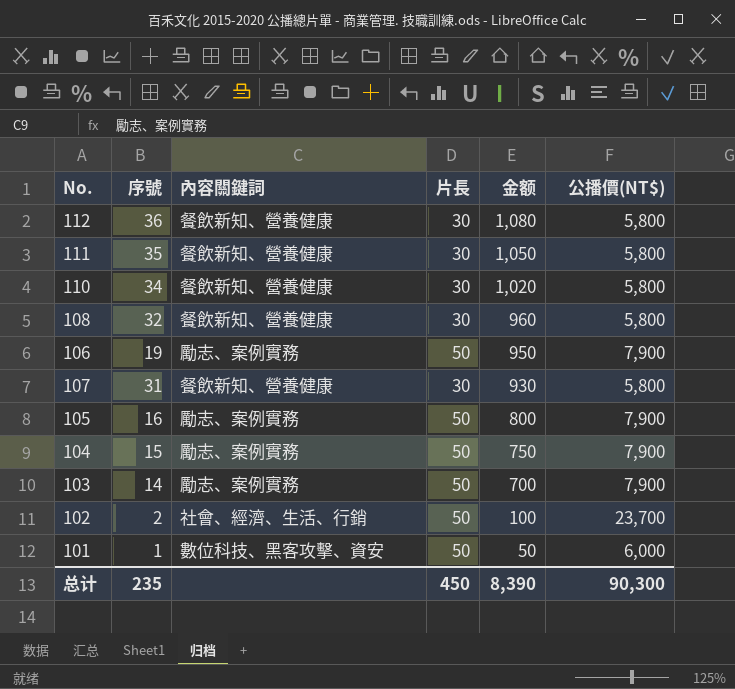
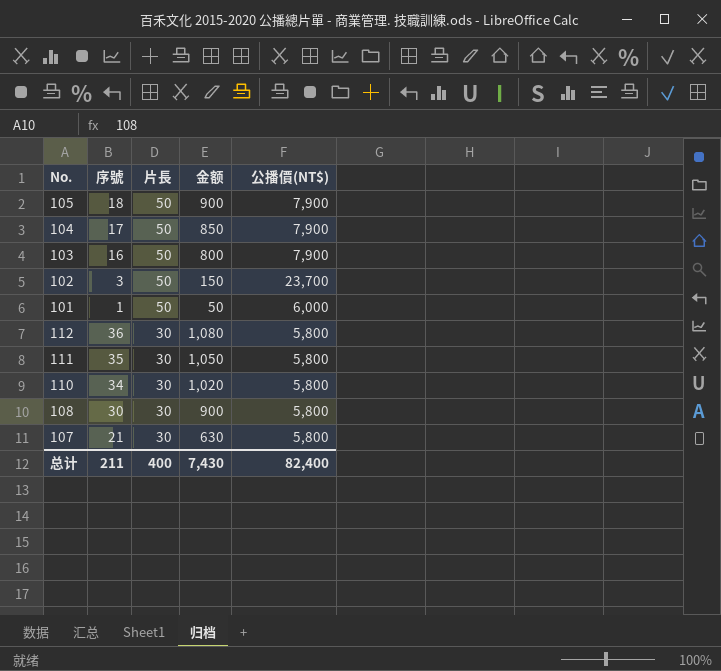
row order: 金额 descending -> 片長 descending
column 內容關鍵詞 | position: 3 -> none
row 106: 19 | 勵志、案例實務 | 50 | 950 | 7,900 -> none
105 | 序號: 16 -> 18
105 | 金额: 800 -> 900
104 | 序號: 15 -> 17
104 | 金额: 750 -> 850
103 | 序號: 14 -> 16
103 | 金额: 700 -> 800
102 | 序號: 2 -> 3
102 | 金额: 100 -> 150
108 | 序號: 32 -> 30
108 | 金额: 960 -> 900
107 | 序號: 31 -> 21
107 | 金额: 930 -> 630
总计 | 序號: 235 -> 211
总计 | 片長: 450 -> 400
总计 | 金额: 8,390 -> 7,430
总计 | 公播價(NT$): 90,300 -> 82,400

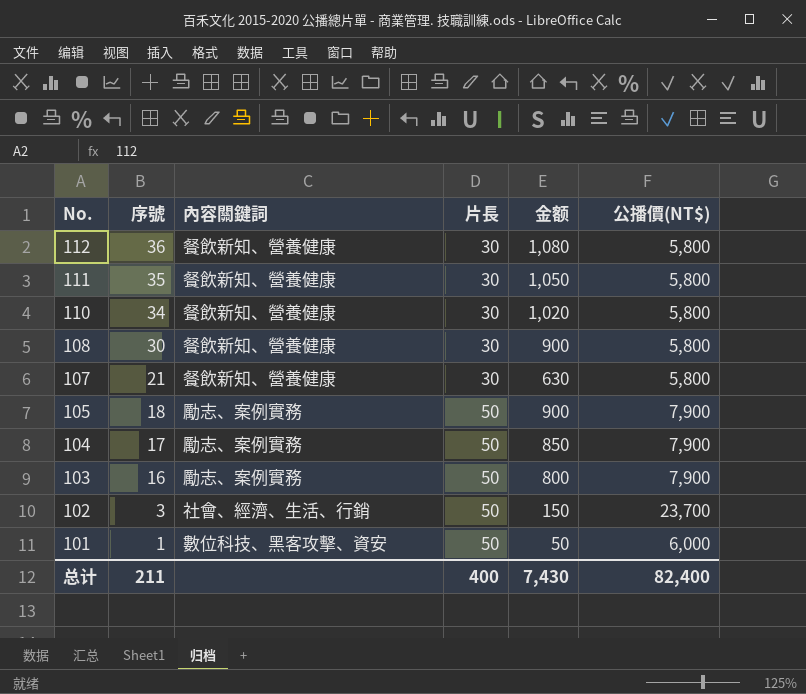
row order: 片長 descending -> No. descending
column 內容關鍵詞 | position: none -> 3

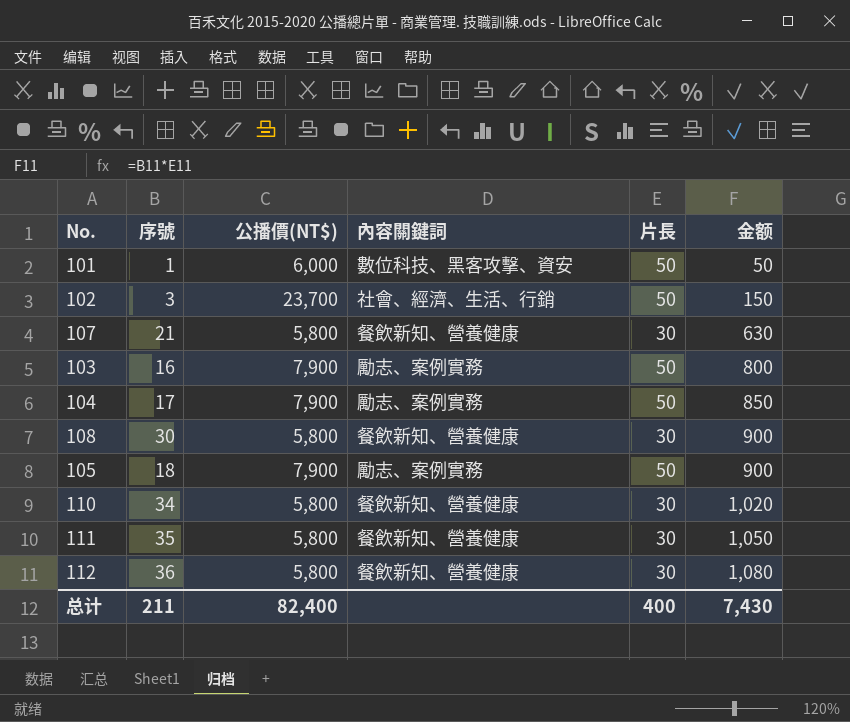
row order: No. descending -> 金额 ascending
column 公播價(NT$) | position: 6 -> 3

